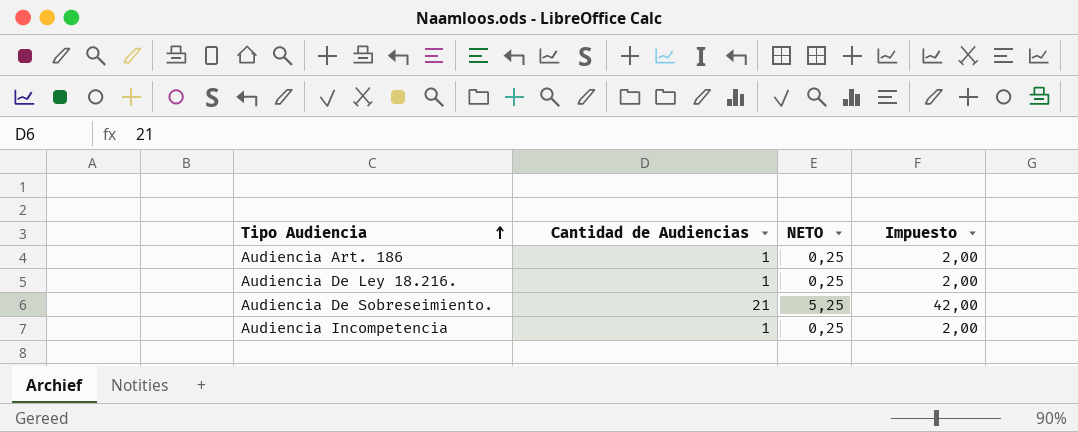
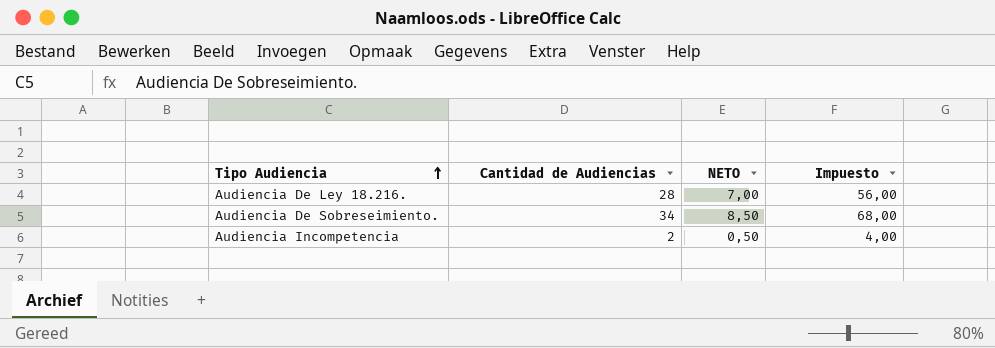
row Audiencia Art. 186: 1 | 0,25 | 2,00 -> none
Audiencia De Ley 18.216. | Cantidad de Audiencias: 1 -> 28
Audiencia De Ley 18.216. | NETO: 0,25 -> 7,00
Audiencia De Ley 18.216. | Impuesto: 2,00 -> 56,00
Audiencia De Sobreseimiento. | Cantidad de Audiencias: 21 -> 34
Audiencia De Sobreseimiento. | NETO: 5,25 -> 8,50
Audiencia De Sobreseimiento. | Impuesto: 42,00 -> 68,00
Audiencia Incompetencia | Cantidad de Audiencias: 1 -> 2
Audiencia Incompetencia | NETO: 0,25 -> 0,50
Audiencia Incompetencia | Impuesto: 2,00 -> 4,00

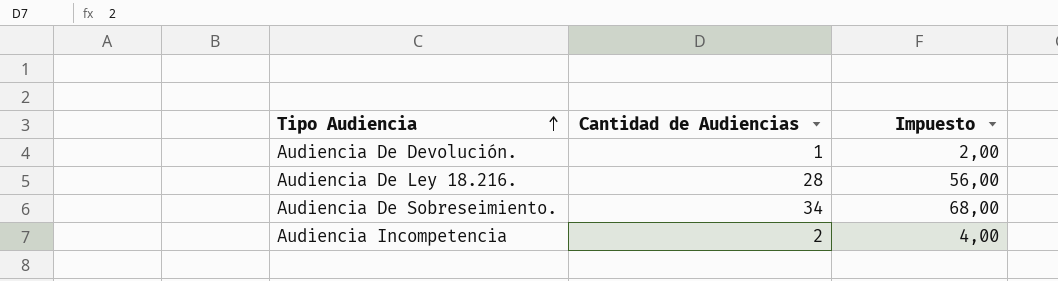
column NETO | formula: [Cantidad de Audiencias] * 0,25 -> none
row Audiencia De Devolución.: none -> 1 | 2,00

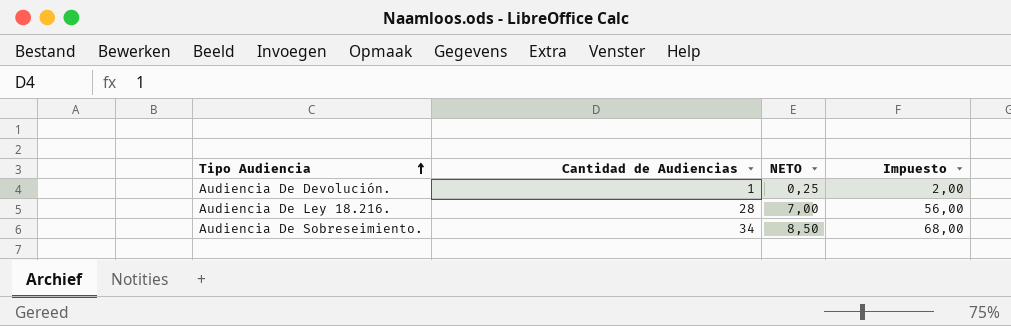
column NETO | formula: none -> [Cantidad de Audiencias] * 0,25
row Audiencia Incompetencia: 2 | 4,00 -> none

